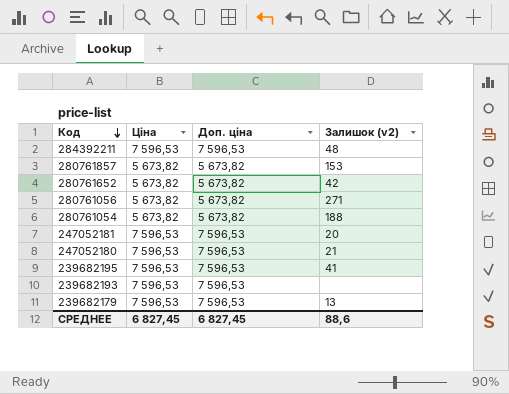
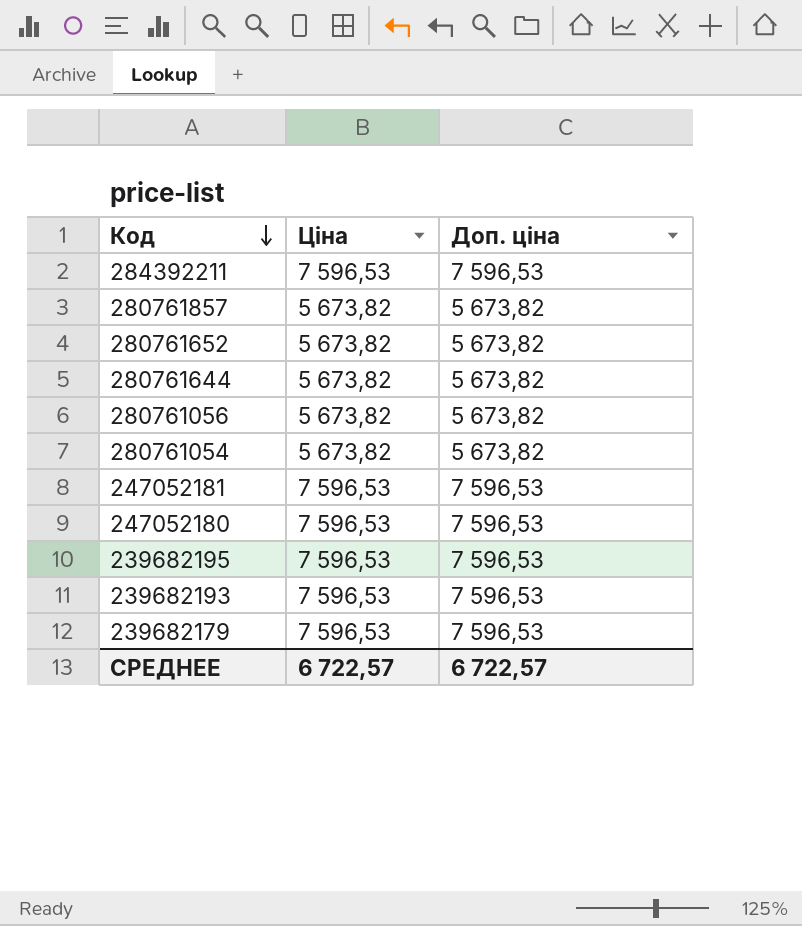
column Залишок (v2) | position: 4 -> none
row 280761644: none -> 5 673,82 | 5 673,82
СРЕДНЕЕ | Ціна: 6 827,45 -> 6 722,57
СРЕДНЕЕ | Доп. ціна: 6 827,45 -> 6 722,57

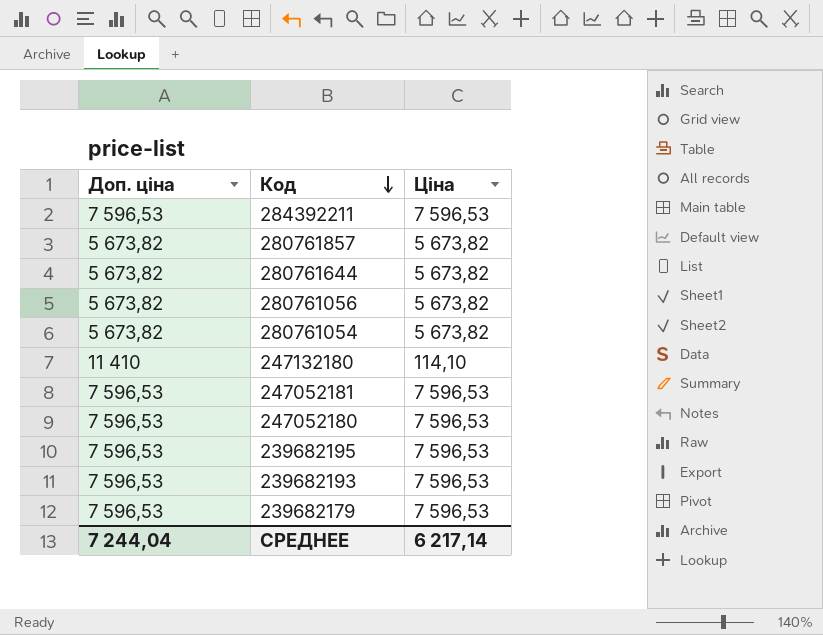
column Доп. ціна | position: 3 -> 1
row 280761652: 5 673,82 | 5 673,82 -> none
row 247132180: none -> 11 410 | 114,10
СРЕДНЕЕ | Доп. ціна: 6 722,57 -> 7 244,04
СРЕДНЕЕ | Ціна: 6 722,57 -> 6 217,14

